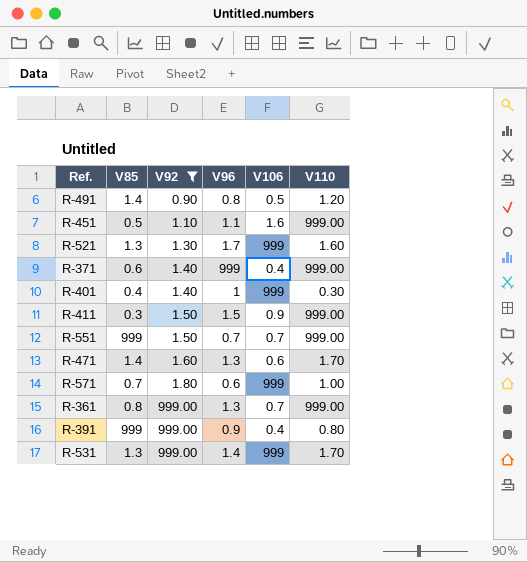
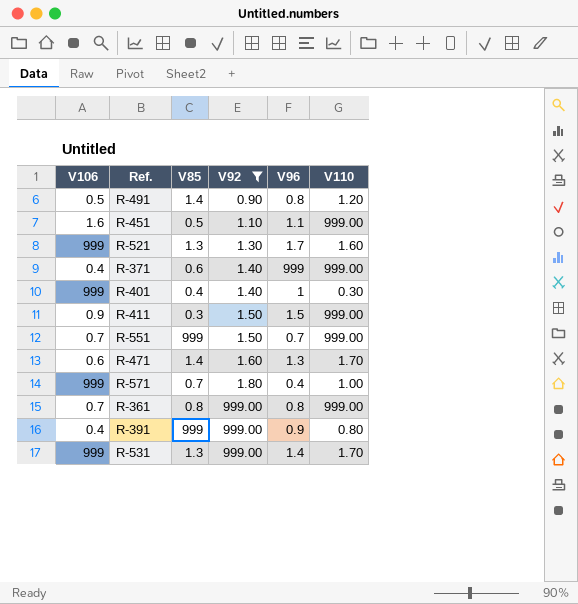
column V106 | position: 5 -> 1
R-571 | V96: 0.6 -> 0.4
R-361 | V96: 1.3 -> 0.8

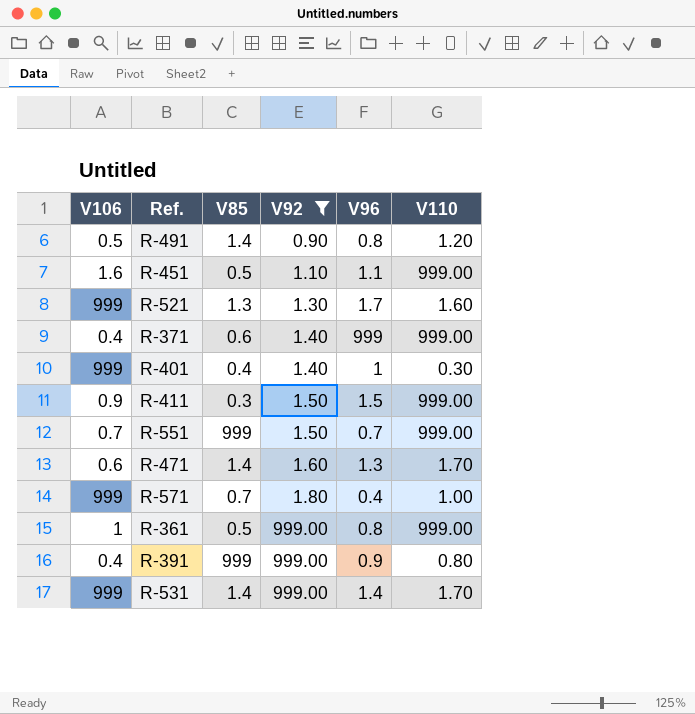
R-361 | V106: 0.7 -> 1
R-361 | V85: 0.8 -> 0.5
R-531 | V85: 1.3 -> 1.4

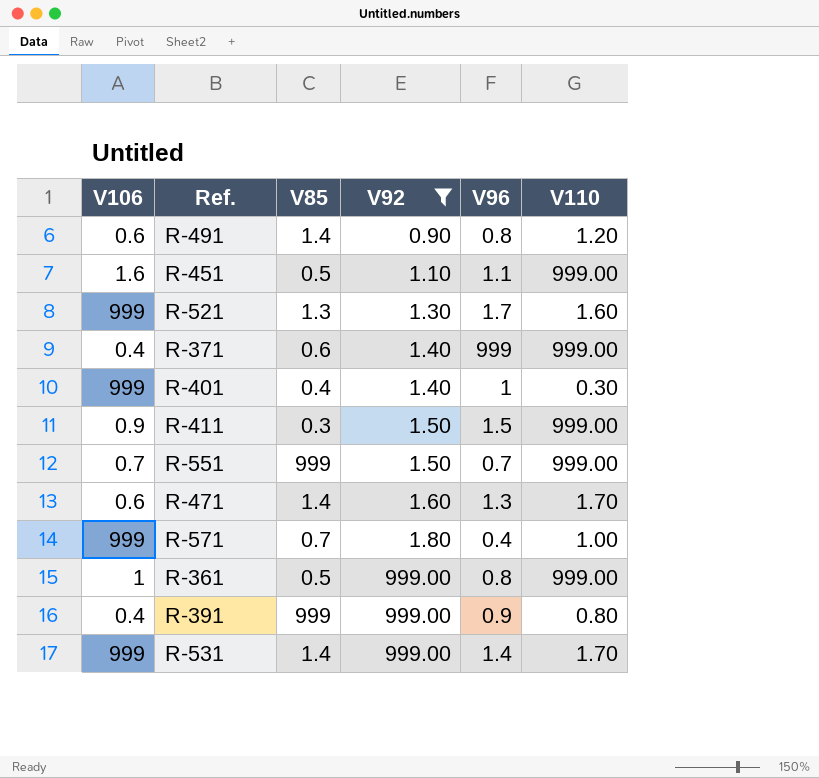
R-491 | V106: 0.5 -> 0.6

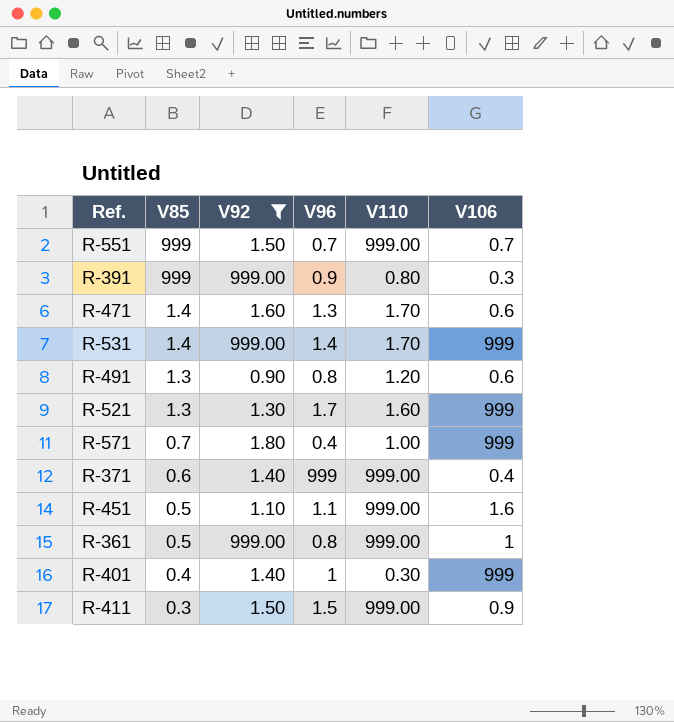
row order: V92 ascending -> V85 descending
column V106 | position: 1 -> 6
R-391 | V106: 0.4 -> 0.3
R-491 | V85: 1.4 -> 1.3

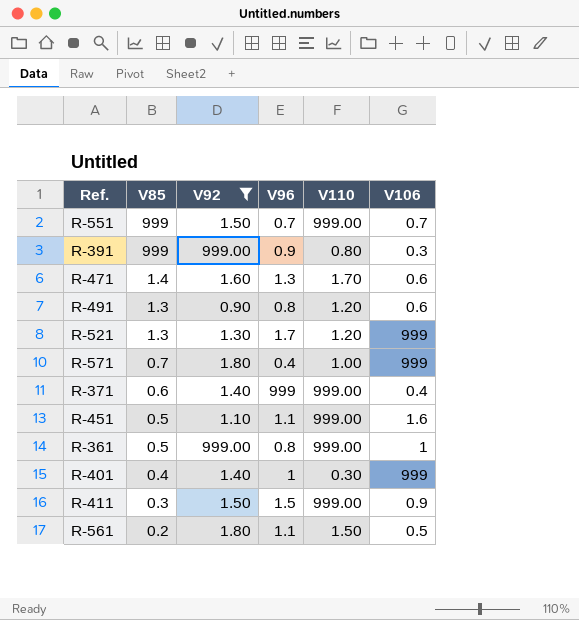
row R-531: 1.4 | 999.00 | 1.4 | 1.70 | 999 -> none
R-521 | V110: 1.60 -> 1.20
row R-561: none -> 0.2 | 1.80 | 1.1 | 1.50 | 0.5

